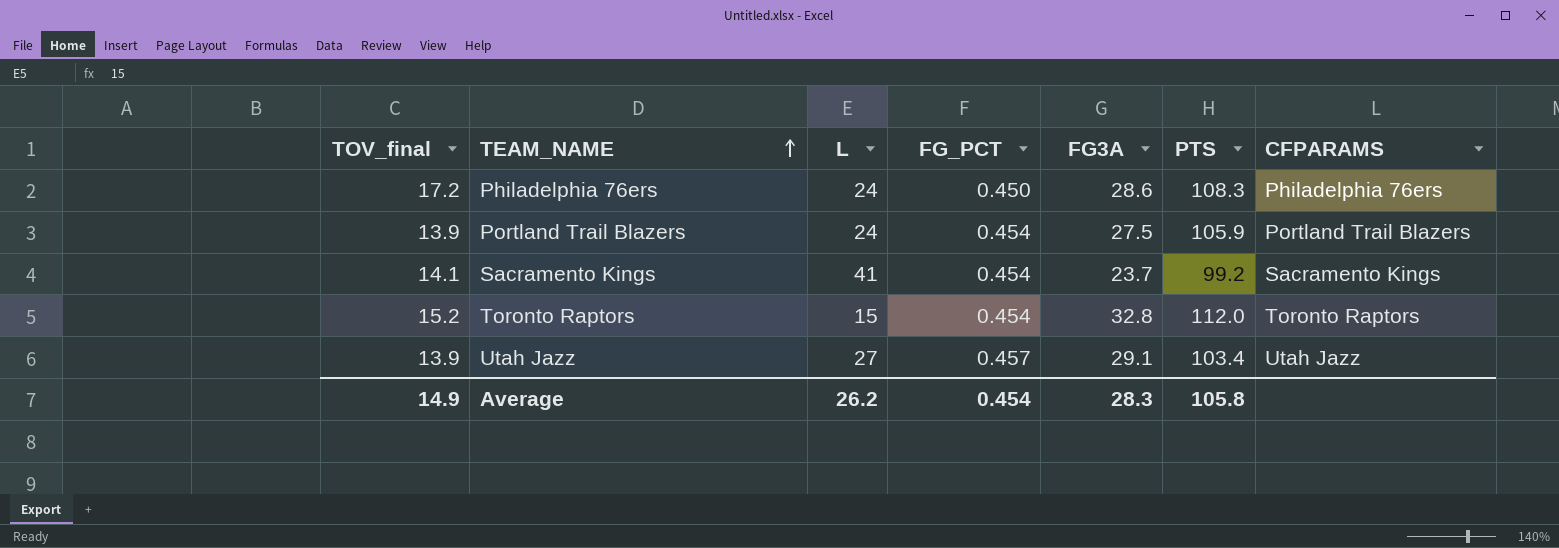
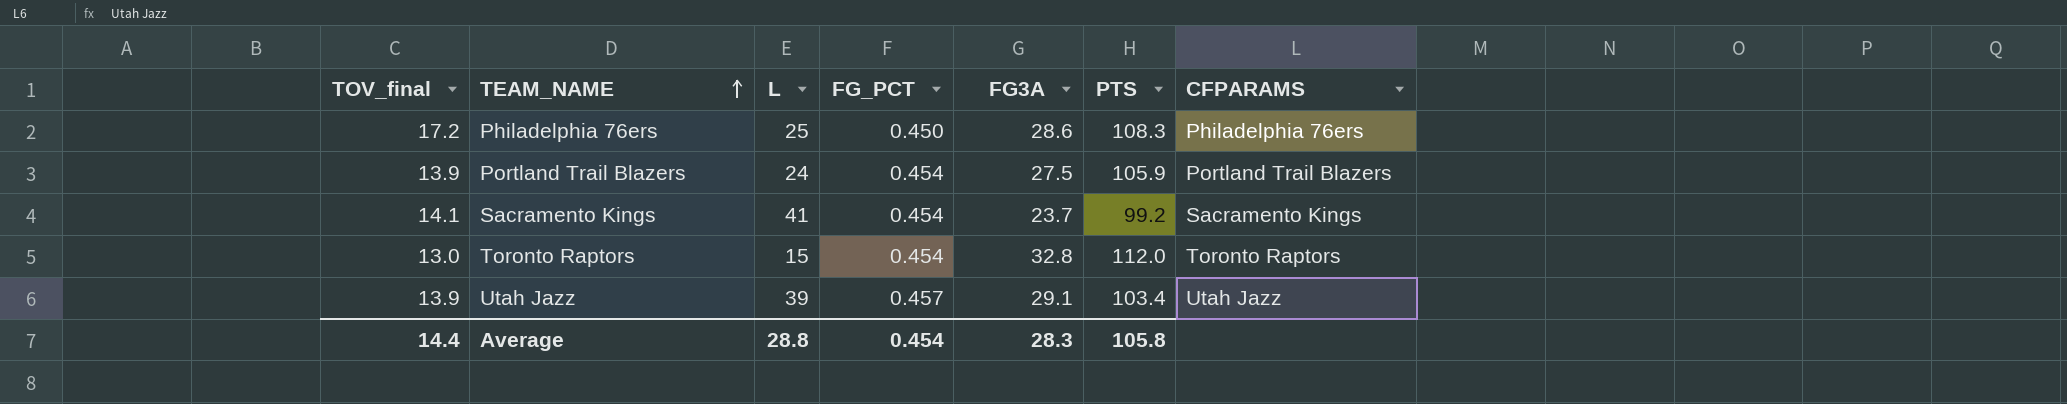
Philadelphia 76ers | L: 24 -> 25
Toronto Raptors | TOV_final: 15.2 -> 13.0
Utah Jazz | L: 27 -> 39
Average | TOV_final: 14.9 -> 14.4
Average | L: 26.2 -> 28.8

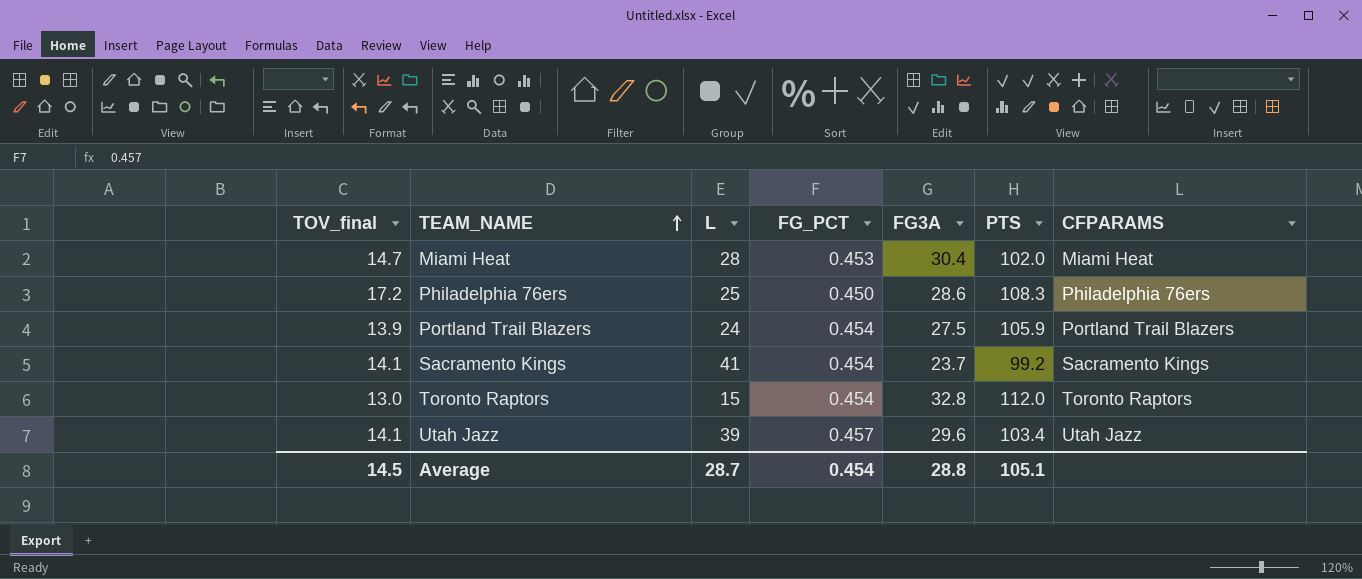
row Miami Heat: none -> 14.7 | 28 | 0.453 | 30.4 | 102.0 | Miami Heat
Utah Jazz | TOV_final: 13.9 -> 14.1
Utah Jazz | FG3A: 29.1 -> 29.6
Average | TOV_final: 14.4 -> 14.5
Average | L: 28.8 -> 28.7
Average | FG3A: 28.3 -> 28.8
Average | PTS: 105.8 -> 105.1

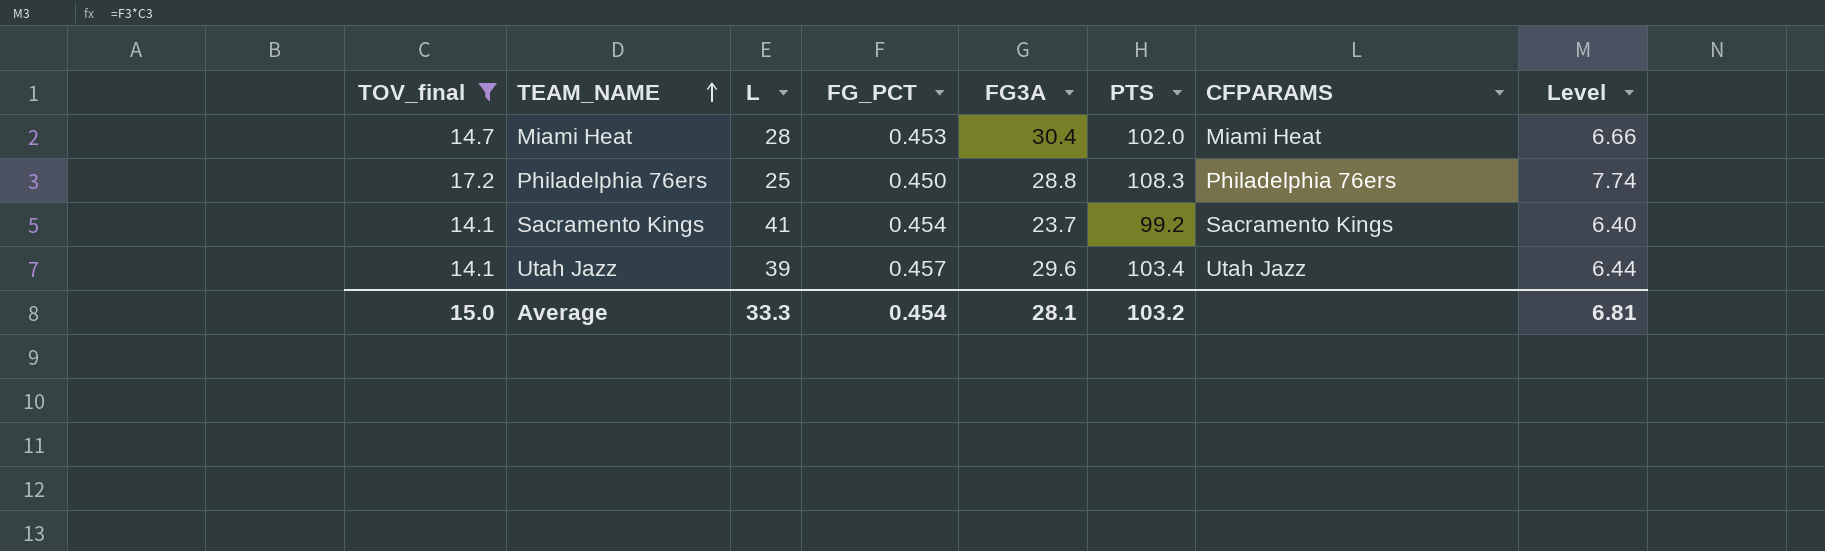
filter: none -> TOV_final >= 14.1
column Level | formula: none -> [TOV_final] * [FG_PCT]
Philadelphia 76ers | FG3A: 28.6 -> 28.8
Average | TOV_final: 14.5 -> 15.0
Average | L: 28.7 -> 33.3
Average | FG3A: 28.8 -> 28.1
Average | PTS: 105.1 -> 103.2

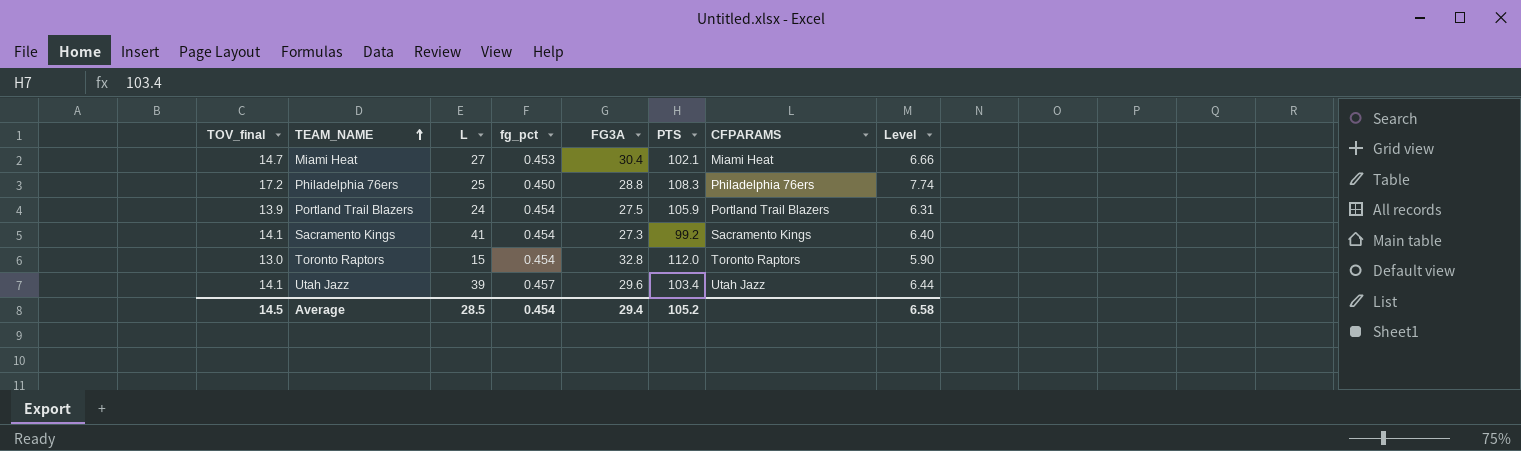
filter: TOV_final >= 14.1 -> none
column name: FG_PCT -> fg_pct
Miami Heat | L: 28 -> 27
Miami Heat | PTS: 102.0 -> 102.1
Sacramento Kings | FG3A: 23.7 -> 27.3
Average | TOV_final: 15.0 -> 14.5
Average | L: 33.3 -> 28.5
Average | FG3A: 28.1 -> 29.4
Average | PTS: 103.2 -> 105.2
Average | Level: 6.81 -> 6.58

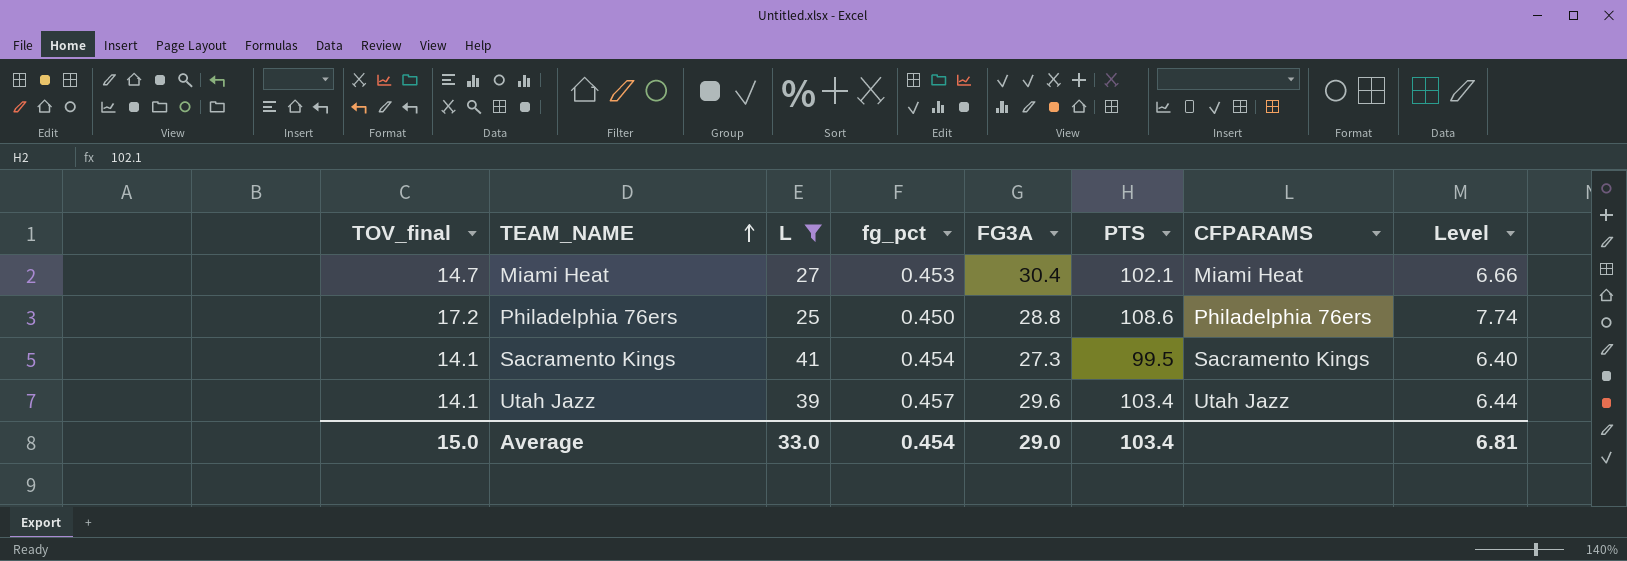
filter: none -> L >= 25
Philadelphia 76ers | PTS: 108.3 -> 108.6
Sacramento Kings | PTS: 99.2 -> 99.5
Average | TOV_final: 14.5 -> 15.0
Average | L: 28.5 -> 33.0
Average | FG3A: 29.4 -> 29.0
Average | PTS: 105.2 -> 103.4
Average | Level: 6.58 -> 6.81

